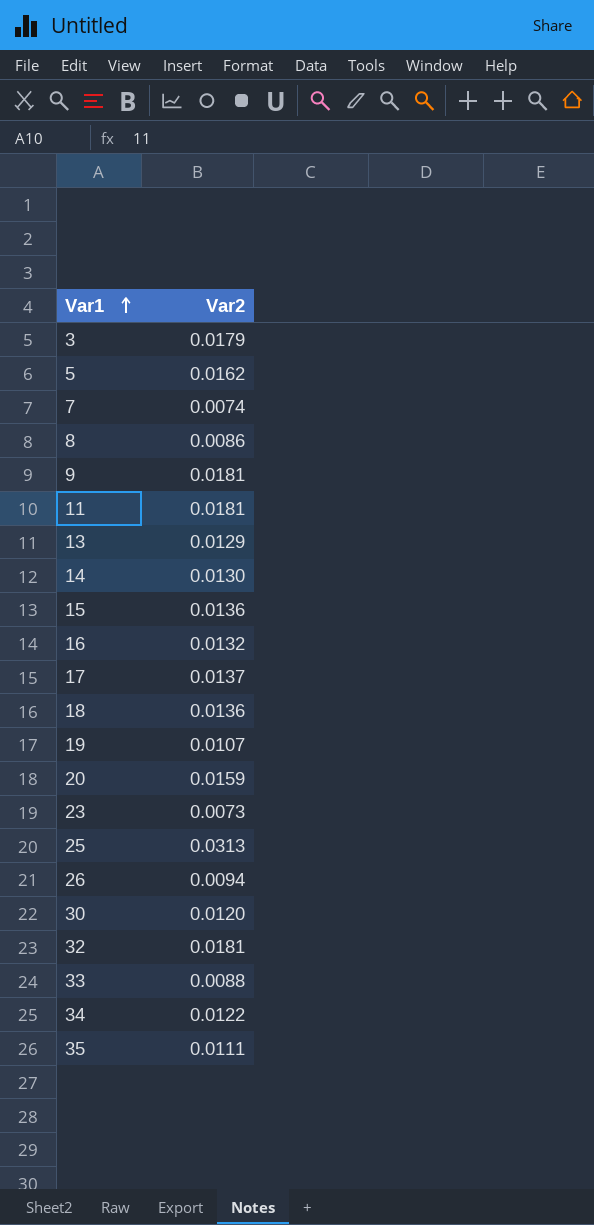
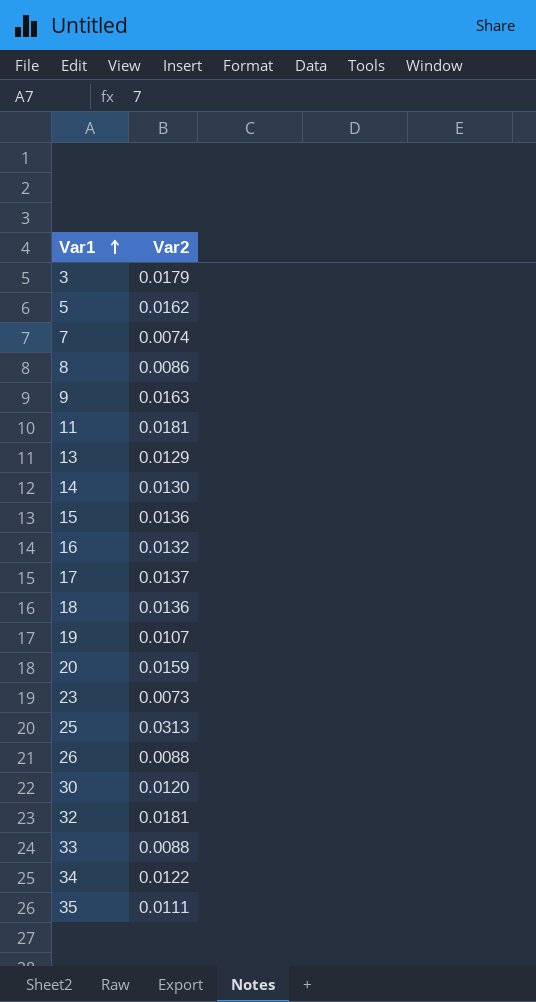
9 | Var2: 0.0181 -> 0.0163
26 | Var2: 0.0094 -> 0.0088

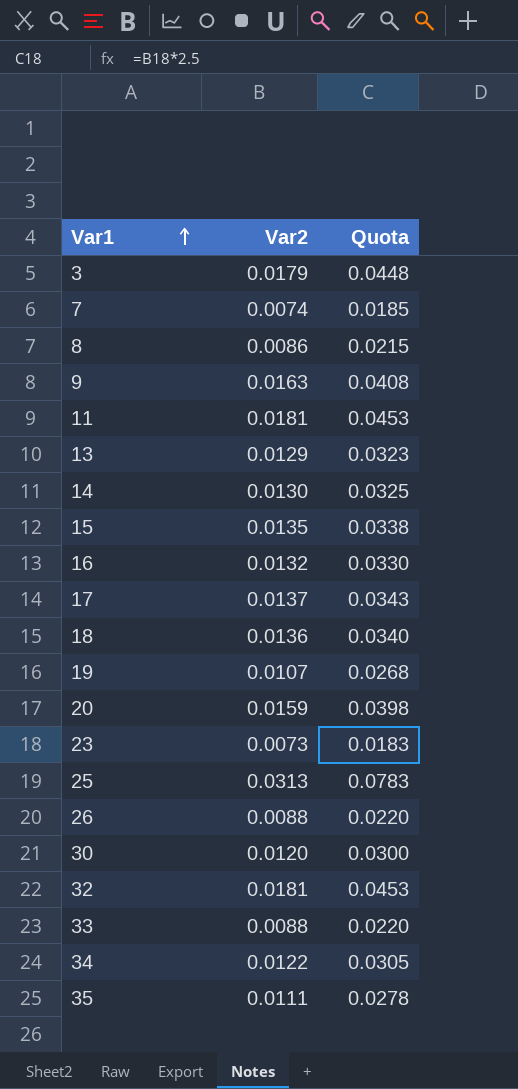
column Quota | formula: none -> [Var2] * 2.5
row 5: 0.0162 -> none
15 | Var2: 0.0136 -> 0.0135

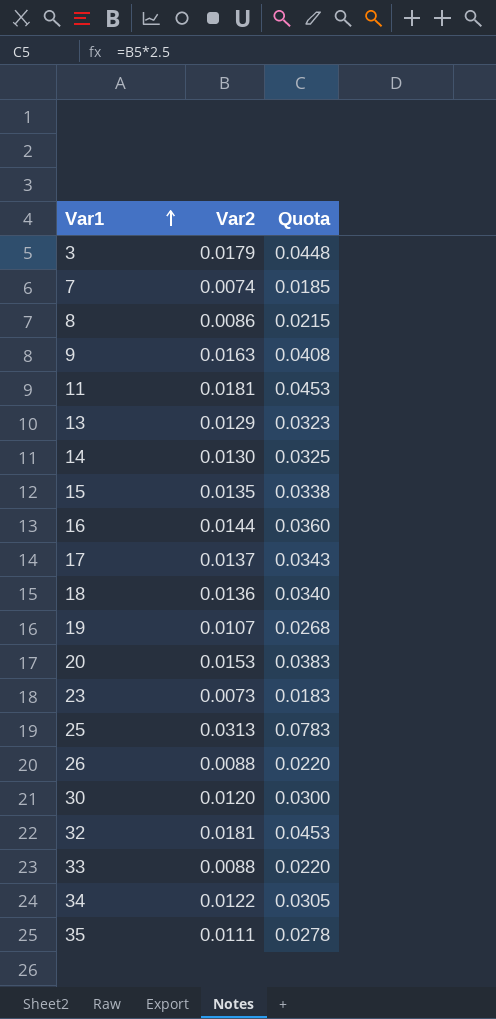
16 | Var2: 0.0132 -> 0.0144
16 | Quota: 0.0330 -> 0.0360
20 | Var2: 0.0159 -> 0.0153
20 | Quota: 0.0398 -> 0.0383

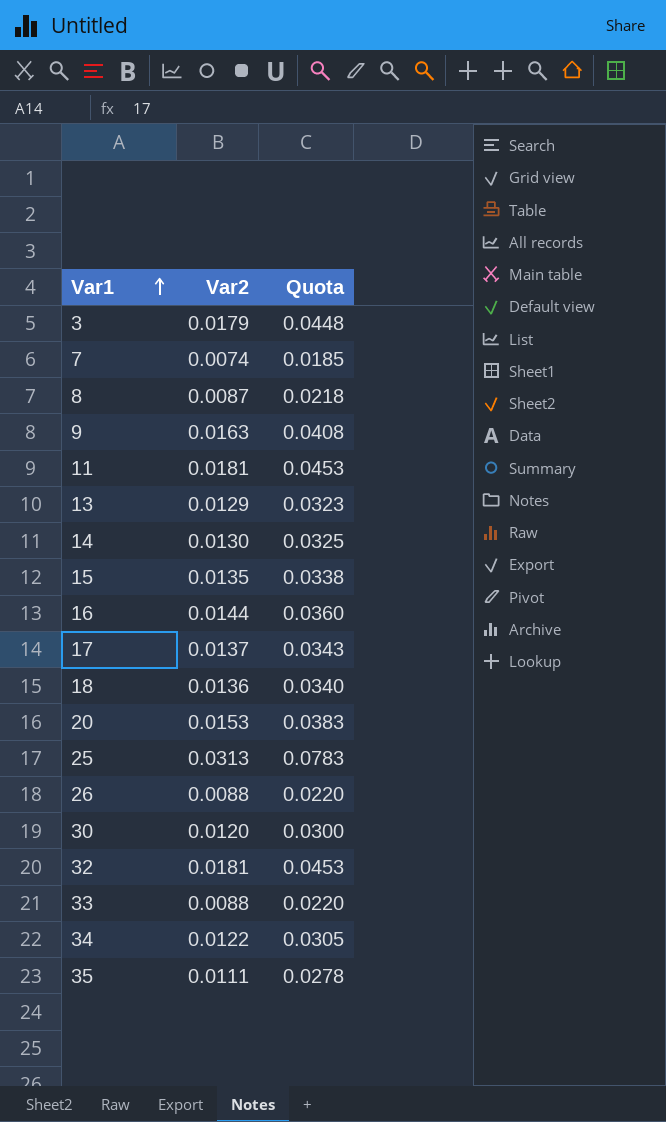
row 19: 0.0107 | 0.0268 -> none
row 23: 0.0073 | 0.0183 -> none
8 | Var2: 0.0086 -> 0.0087
8 | Quota: 0.0215 -> 0.0218

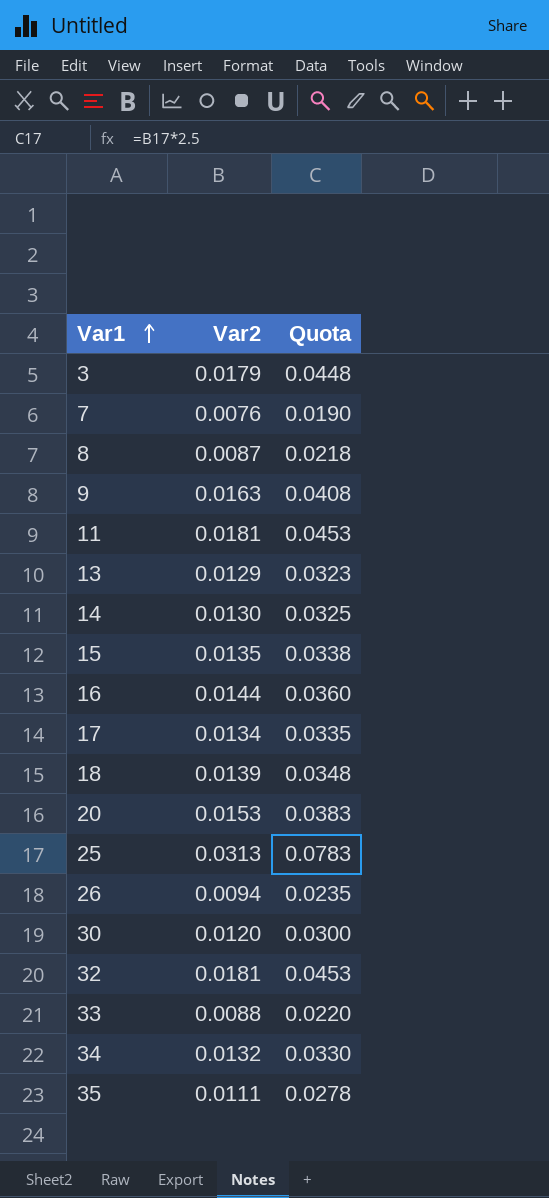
7 | Var2: 0.0074 -> 0.0076
7 | Quota: 0.0185 -> 0.0190
17 | Var2: 0.0137 -> 0.0134
17 | Quota: 0.0343 -> 0.0335
18 | Var2: 0.0136 -> 0.0139
18 | Quota: 0.0340 -> 0.0348
26 | Var2: 0.0088 -> 0.0094
26 | Quota: 0.0220 -> 0.0235
34 | Var2: 0.0122 -> 0.0132
34 | Quota: 0.0305 -> 0.0330

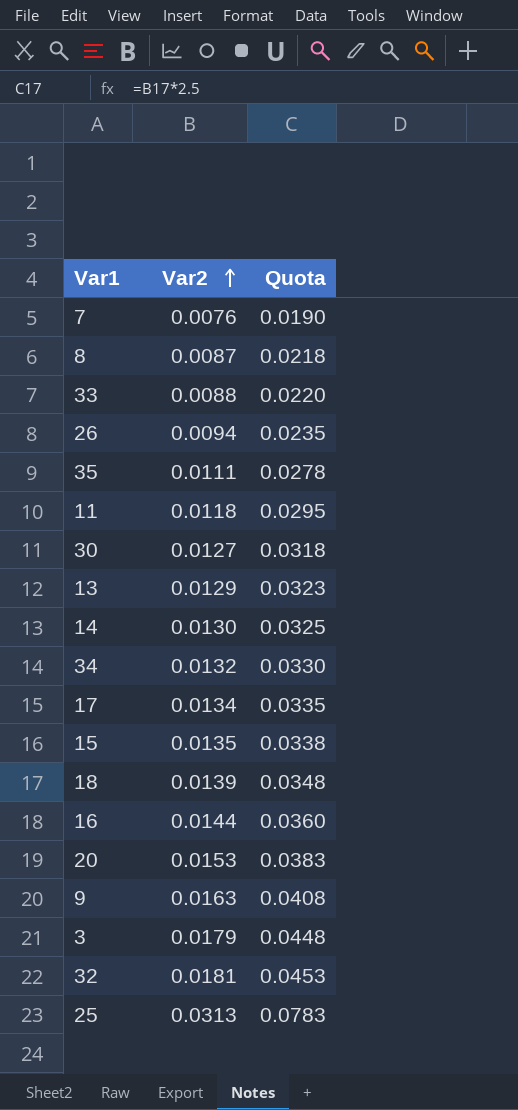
row order: Var1 ascending -> Var2 ascending
11 | Var2: 0.0181 -> 0.0118
11 | Quota: 0.0453 -> 0.0295
30 | Var2: 0.0120 -> 0.0127
30 | Quota: 0.0300 -> 0.0318

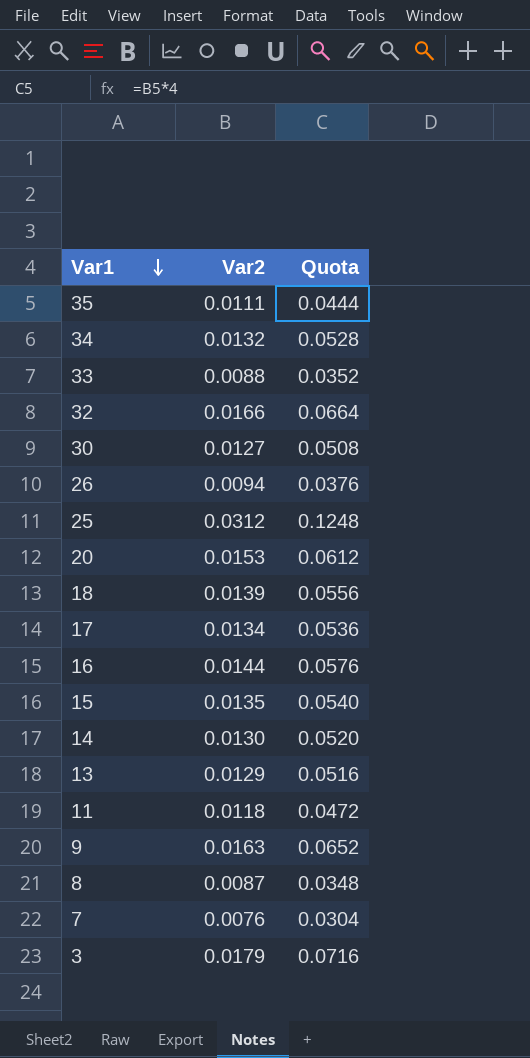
row order: Var2 ascending -> Var1 descending
column Quota | formula: [Var2] * 2.5 -> [Var2] * 4
32 | Var2: 0.0181 -> 0.0166
25 | Var2: 0.0313 -> 0.0312

